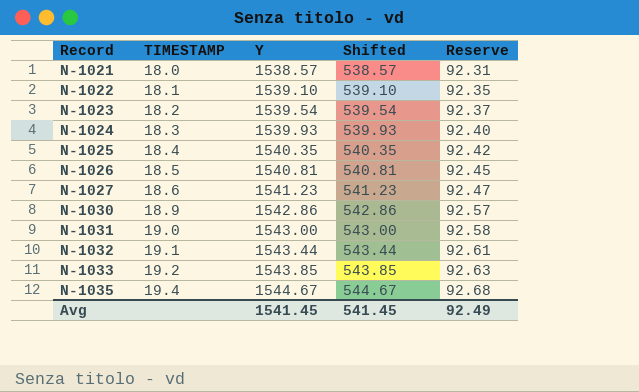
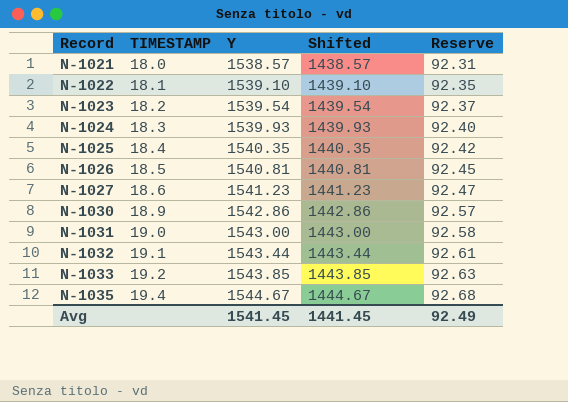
column Shifted | formula: [Y] - 1000 -> [Y] - 100
Avg | Shifted: 541.45 -> 1441.45

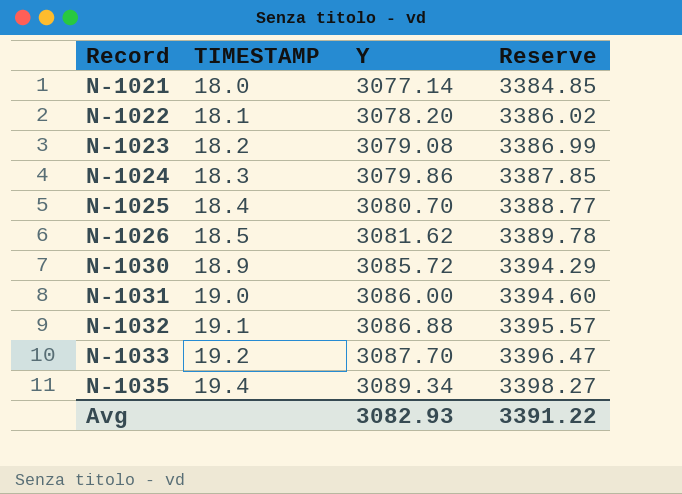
column Shifted | formula: [Y] - 100 -> none
column Reserve | formula: [Y] * 0.06 -> [Y] * 1.1
row N-1027: 18.6 | 1541.23 | 1441.23 | 92.47 -> none
N-1021 | Y: 1538.57 -> 3077.14
N-1022 | Y: 1539.10 -> 3078.20
N-1023 | Y: 1539.54 -> 3079.08
N-1024 | Y: 1539.93 -> 3079.86
N-1025 | Y: 1540.35 -> 3080.70
N-1026 | Y: 1540.81 -> 3081.62
N-1030 | Y: 1542.86 -> 3085.72
N-1031 | Y: 1543.00 -> 3086.00
N-1032 | Y: 1543.44 -> 3086.88
N-1033 | Y: 1543.85 -> 3087.70
N-1035 | Y: 1544.67 -> 3089.34
Avg | Y: 1541.45 -> 3082.93
Avg | Reserve: 92.49 -> 3391.22

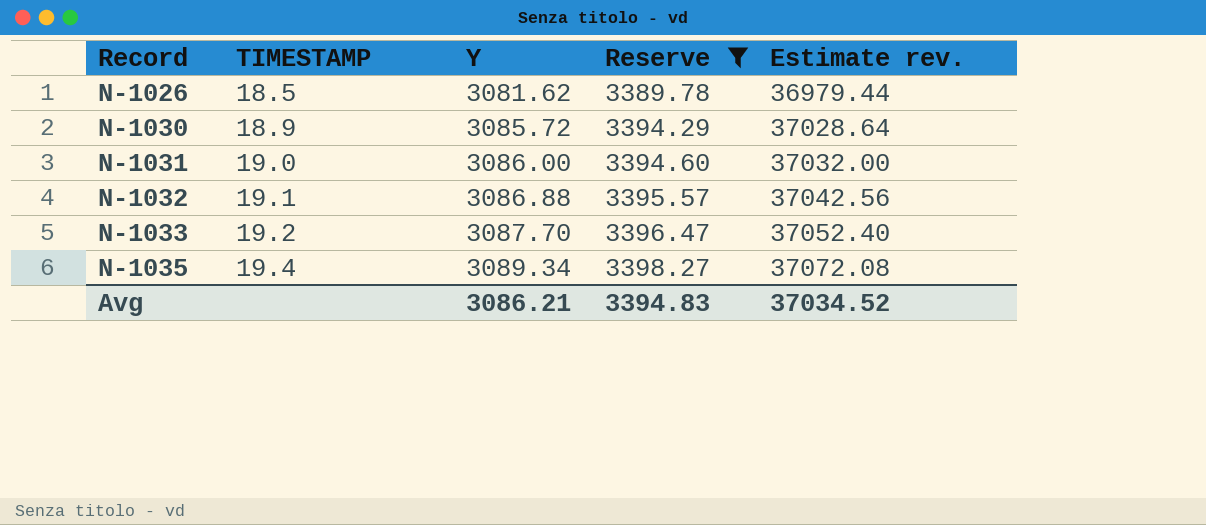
filter: none -> Reserve >= 3389.78
column Estimate rev. | formula: none -> [Y] * 12
Avg | Y: 3082.93 -> 3086.21
Avg | Reserve: 3391.22 -> 3394.83

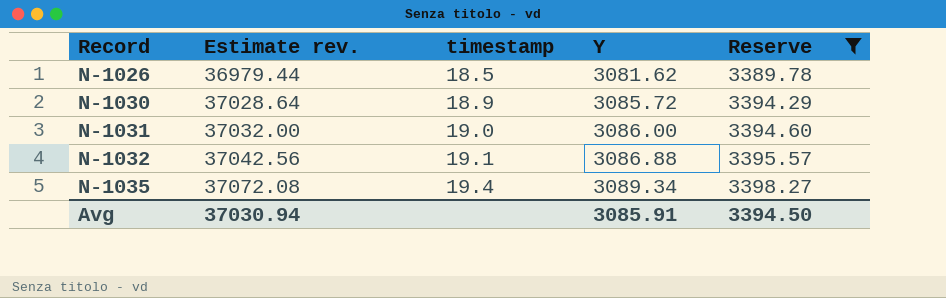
column Estimate rev. | position: 5 -> 2
column name: TIMESTAMP -> timestamp
row N-1033: 19.2 | 3087.70 | 3396.47 | 37052.40 -> none
Avg | Estimate rev.: 37034.52 -> 37030.94
Avg | Y: 3086.21 -> 3085.91
Avg | Reserve: 3394.83 -> 3394.50

